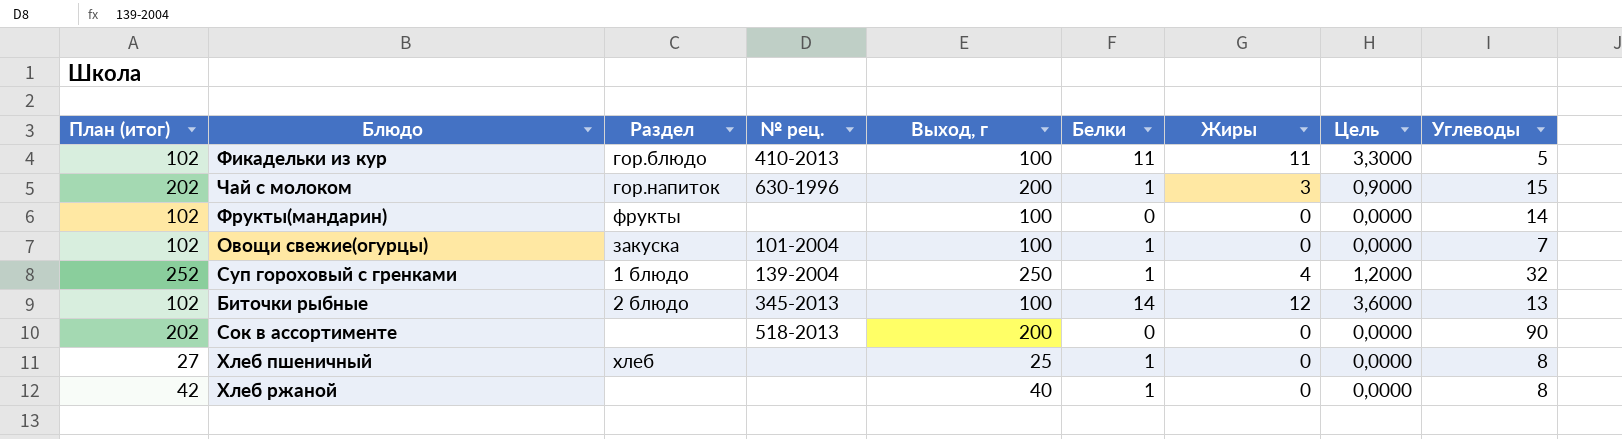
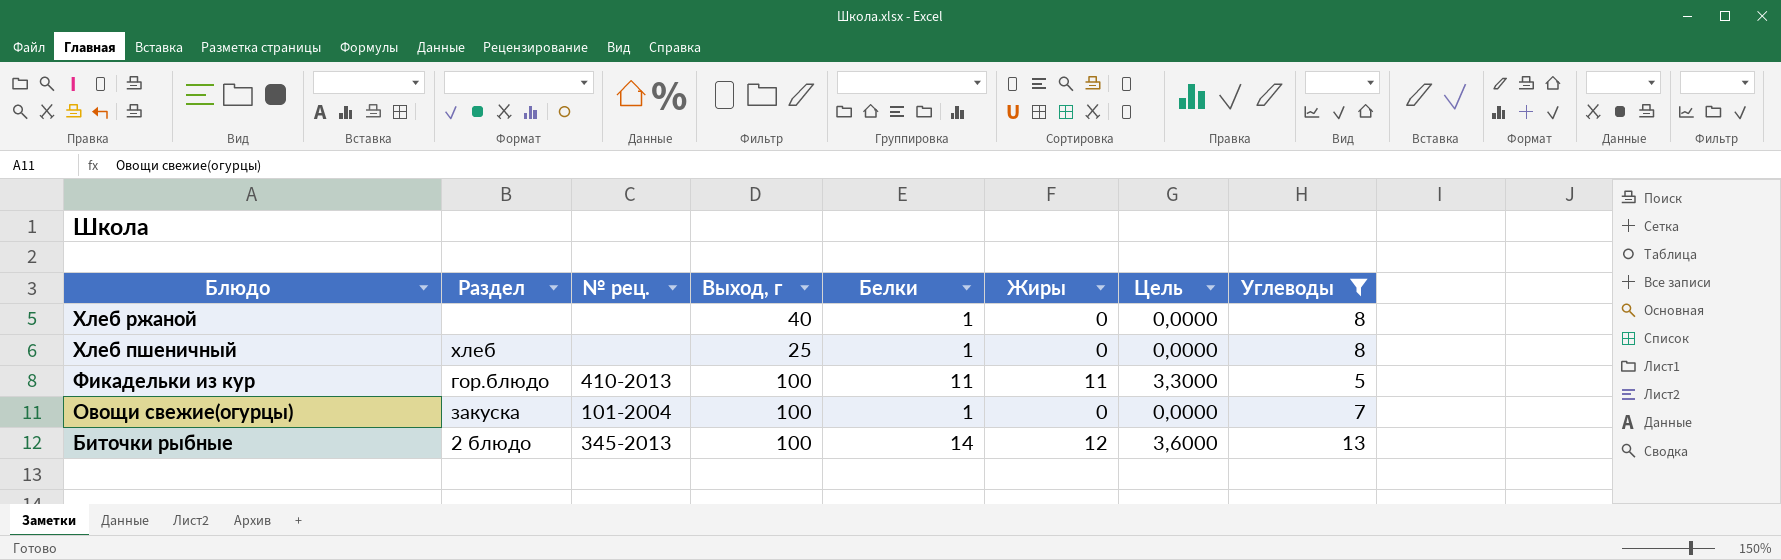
filter: none -> Углеводы <= 13
row order: none -> Блюдо descending
column План (итог) | formula: [Выход, г] + 2 -> none

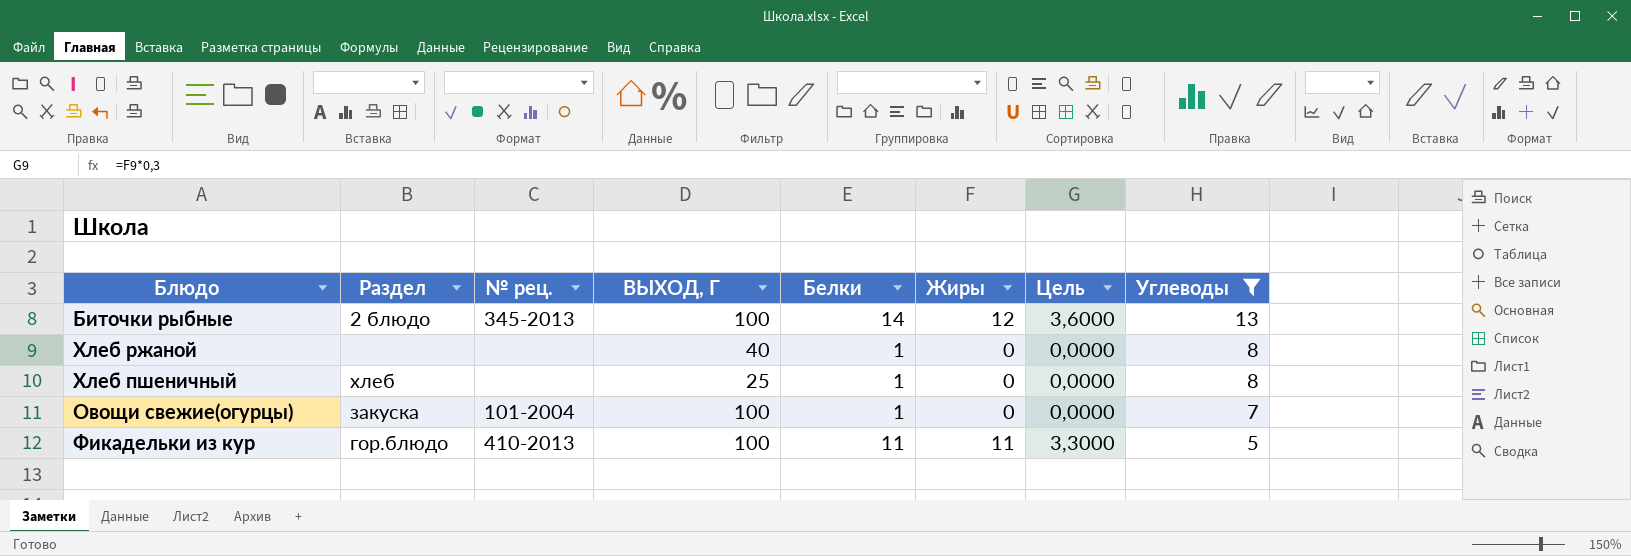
row order: Блюдо descending -> Углеводы descending
column name: Выход, г -> ВЫХОД, Г

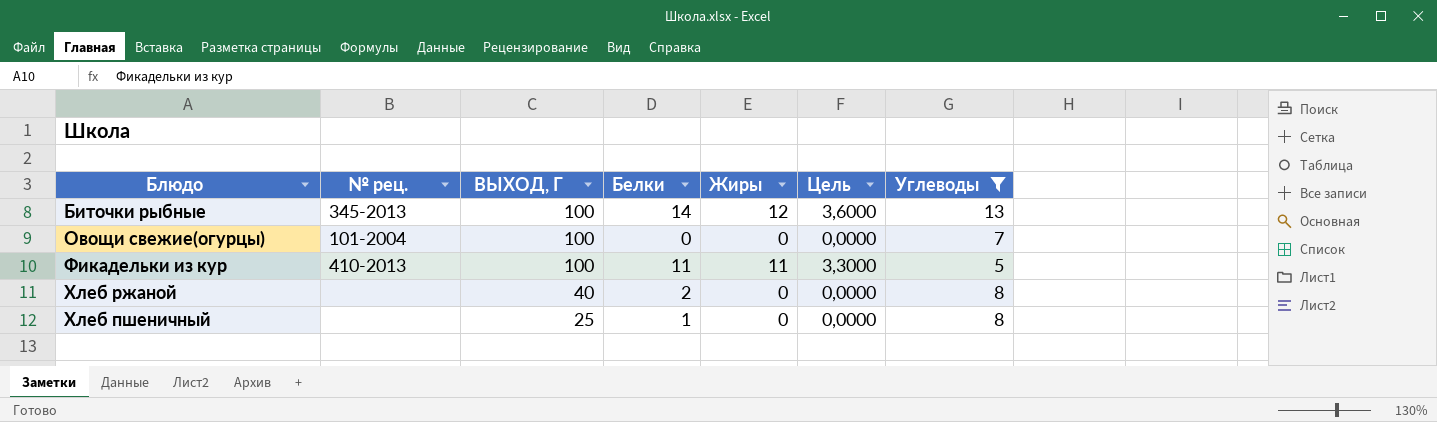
row order: Углеводы descending -> ВЫХОД, Г descending
column Раздел | position: 2 -> none
Овощи свежие(огурцы) | Белки: 1 -> 0
Хлеб ржаной | Белки: 1 -> 2

